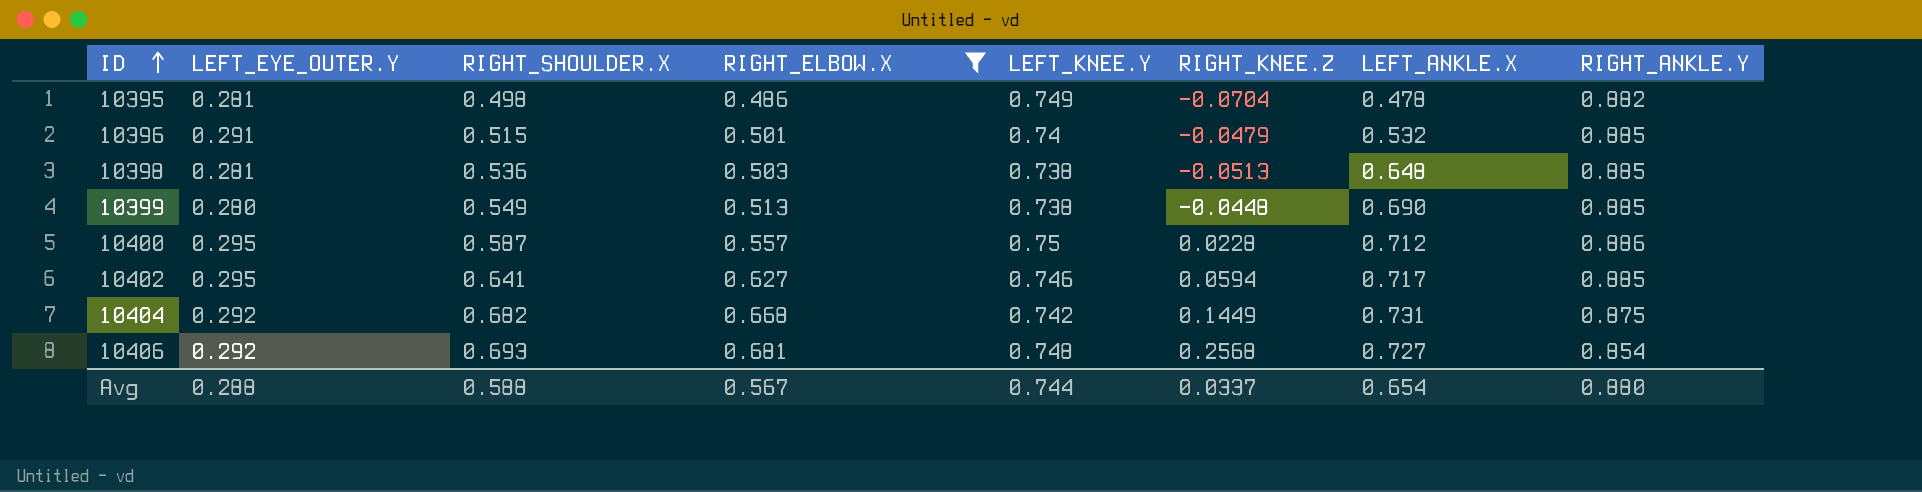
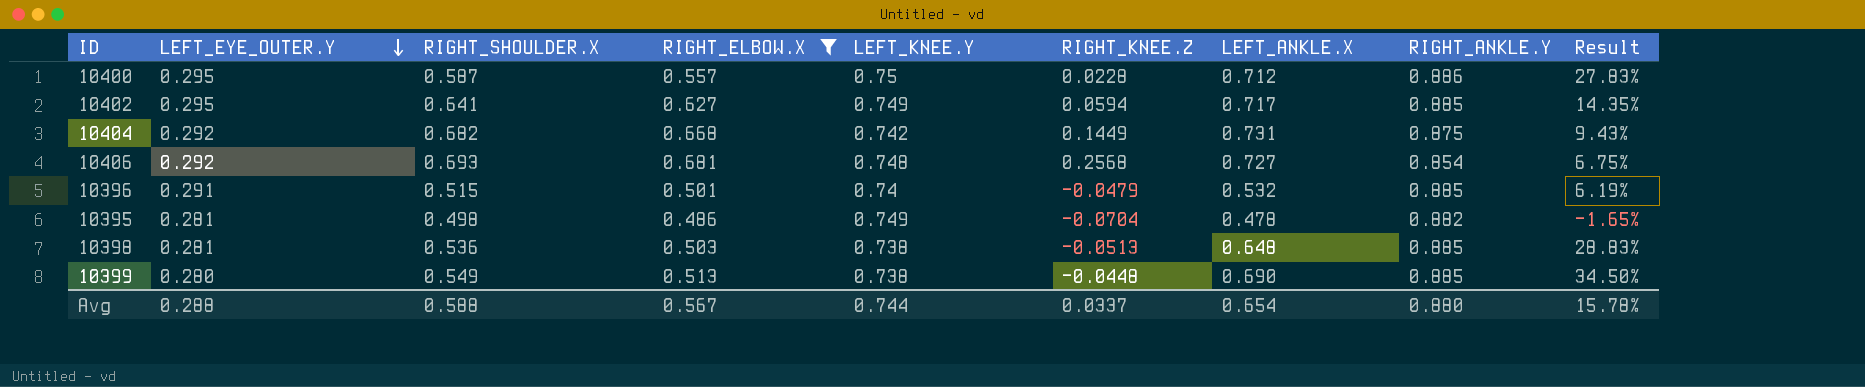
row order: ID ascending -> LEFT_EYE_OUTER.Y descending
column Result | formula: none -> ([LEFT_ANKLE.X] - [RIGHT_ELBOW.X]) / [RIGHT_ELBOW.X]
10402 | LEFT_KNEE.Y: 0.746 -> 0.749

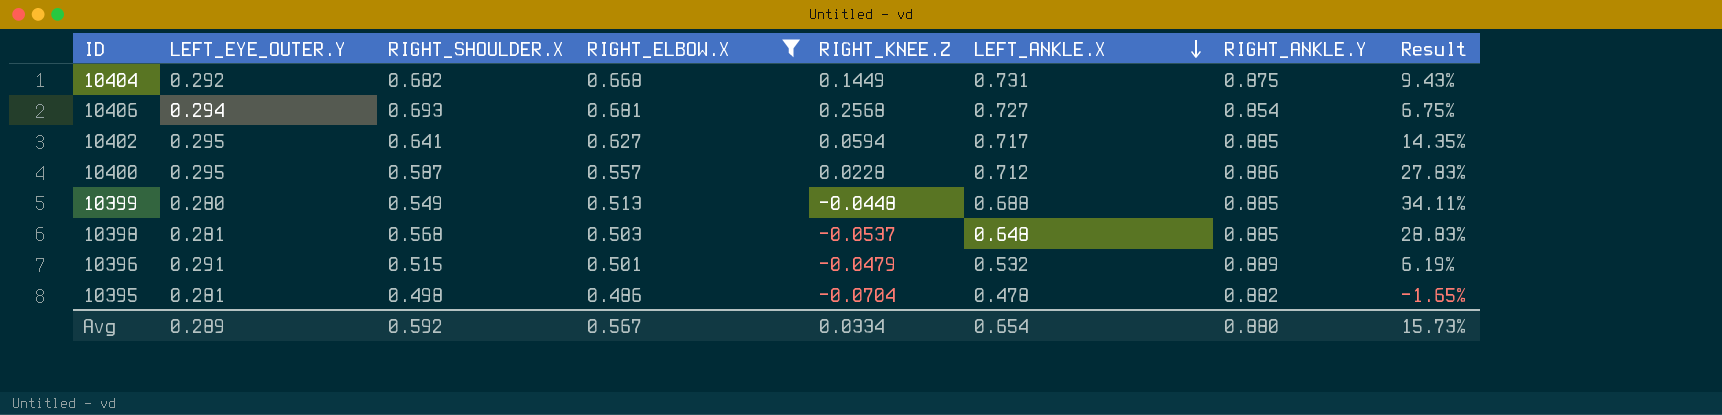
row order: LEFT_EYE_OUTER.Y descending -> LEFT_ANKLE.X descending
column LEFT_KNEE.Y | position: 5 -> none
10406 | LEFT_EYE_OUTER.Y: 0.292 -> 0.294
10399 | LEFT_ANKLE.X: 0.690 -> 0.688
10399 | Result: 34.50% -> 34.11%
10398 | RIGHT_SHOULDER.X: 0.536 -> 0.568
10398 | RIGHT_KNEE.Z: -0.0513 -> -0.0537
10396 | RIGHT_ANKLE.Y: 0.885 -> 0.889
Avg | LEFT_EYE_OUTER.Y: 0.288 -> 0.289
Avg | RIGHT_SHOULDER.X: 0.588 -> 0.592
Avg | RIGHT_KNEE.Z: 0.0337 -> 0.0334
Avg | Result: 15.78% -> 15.73%

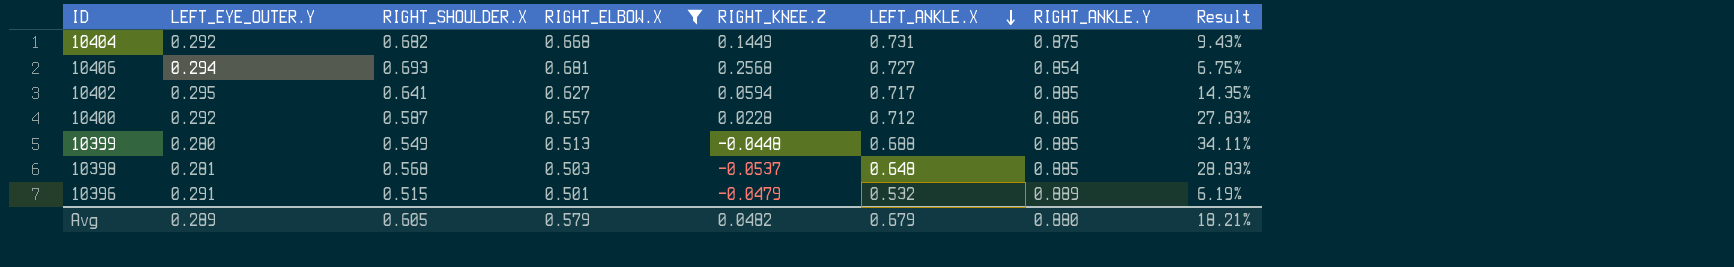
row 10395: 0.281 | 0.498 | 0.486 | -0.0704 | 0.478 | 0.882 | -1.65% -> none
10400 | LEFT_EYE_OUTER.Y: 0.295 -> 0.292
Avg | RIGHT_SHOULDER.X: 0.592 -> 0.605
Avg | RIGHT_ELBOW.X: 0.567 -> 0.579
Avg | RIGHT_KNEE.Z: 0.0334 -> 0.0482
Avg | LEFT_ANKLE.X: 0.654 -> 0.679
Avg | Result: 15.73% -> 18.21%

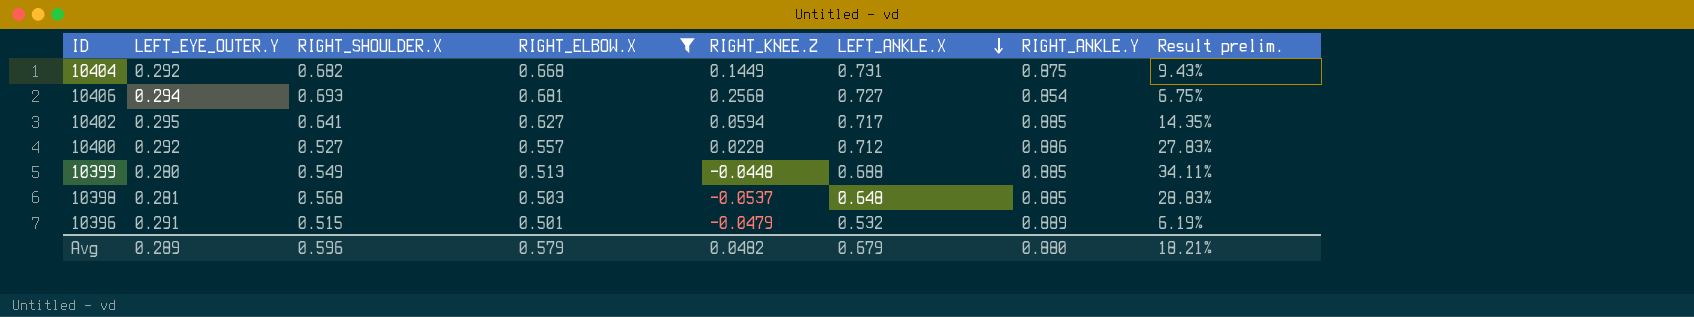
column name: Result -> Result prelim.
10400 | RIGHT_SHOULDER.X: 0.587 -> 0.527
Avg | RIGHT_SHOULDER.X: 0.605 -> 0.596

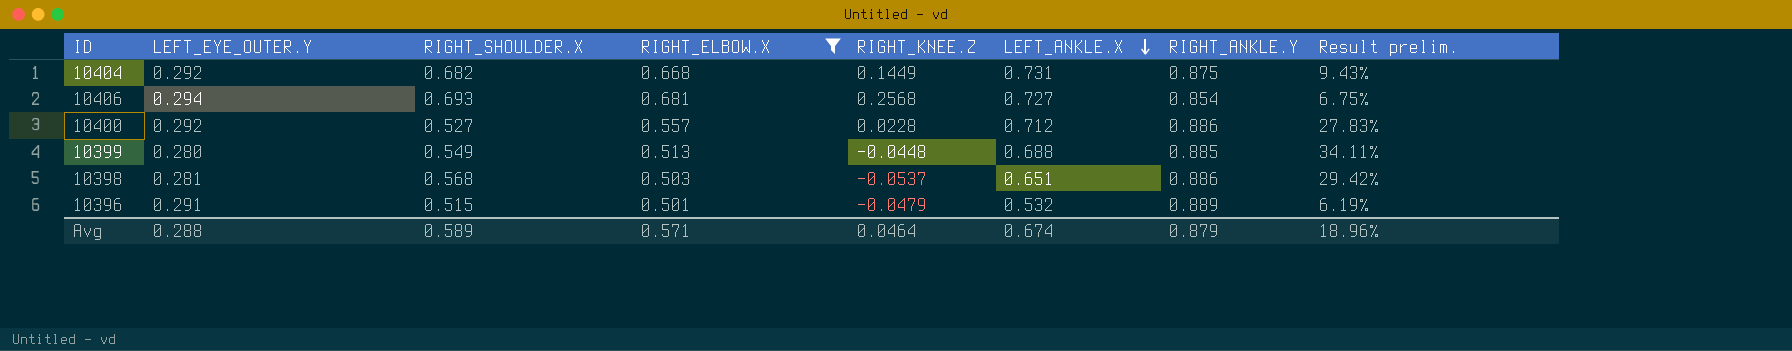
row 10402: 0.295 | 0.641 | 0.627 | 0.0594 | 0.717 | 0.885 | 14.35% -> none
10398 | LEFT_ANKLE.X: 0.648 -> 0.651
10398 | RIGHT_ANKLE.Y: 0.885 -> 0.886
10398 | Result prelim.: 28.83% -> 29.42%
Avg | LEFT_EYE_OUTER.Y: 0.289 -> 0.288
Avg | RIGHT_SHOULDER.X: 0.596 -> 0.589
Avg | RIGHT_ELBOW.X: 0.579 -> 0.571
Avg | RIGHT_KNEE.Z: 0.0482 -> 0.0464
Avg | LEFT_ANKLE.X: 0.679 -> 0.674
Avg | RIGHT_ANKLE.Y: 0.880 -> 0.879
Avg | Result prelim.: 18.21% -> 18.96%

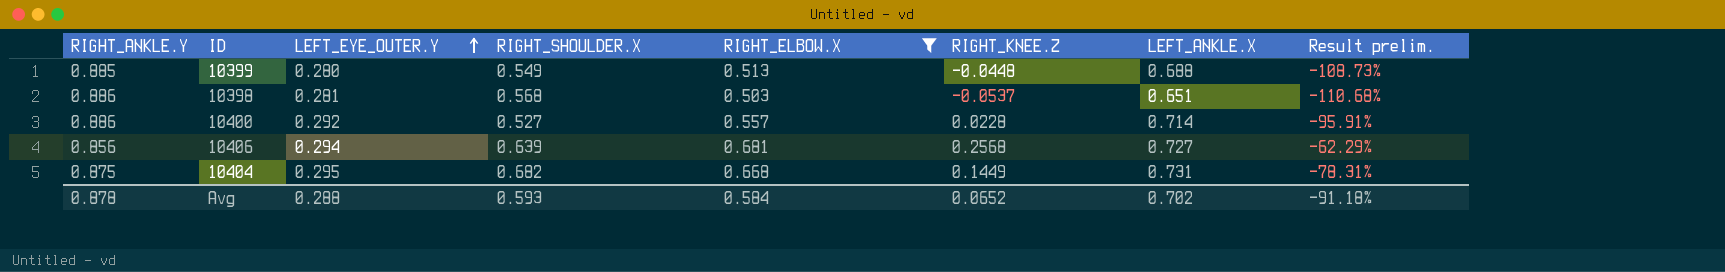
row order: LEFT_ANKLE.X descending -> LEFT_EYE_OUTER.Y ascending
column RIGHT_ANKLE.Y | position: 7 -> 1
column Result prelim. | formula: ([LEFT_ANKLE.X] - [RIGHT_ELBOW.X]) / [RIGHT_ELBOW.X] -> ([RIGHT_KNEE.Z] - [RIGHT_ELBOW.X]) / [RIGHT_ELBOW.X]
row 10396: 0.291 | 0.515 | 0.501 | -0.0479 | 0.532 | 0.889 | 6.19% -> none
10400 | LEFT_ANKLE.X: 0.712 -> 0.714
10406 | RIGHT_ANKLE.Y: 0.854 -> 0.856
10406 | RIGHT_SHOULDER.X: 0.693 -> 0.639
10404 | LEFT_EYE_OUTER.Y: 0.292 -> 0.295
Avg | RIGHT_ANKLE.Y: 0.879 -> 0.878
Avg | RIGHT_SHOULDER.X: 0.589 -> 0.593
Avg | RIGHT_ELBOW.X: 0.571 -> 0.584
Avg | RIGHT_KNEE.Z: 0.0464 -> 0.0652
Avg | LEFT_ANKLE.X: 0.674 -> 0.702
Avg | Result prelim.: 18.96% -> -91.18%

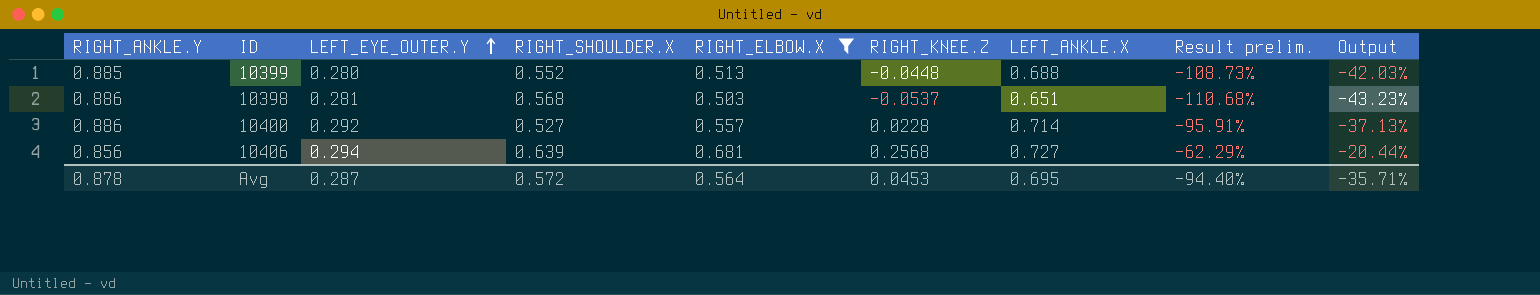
column Output | formula: none -> ([RIGHT_ELBOW.X] - [RIGHT_ANKLE.Y]) / [RIGHT_ANKLE.Y]
row 10404: 0.875 | 0.295 | 0.682 | 0.668 | 0.1449 | 0.731 | -78.31% -> none
10399 | RIGHT_SHOULDER.X: 0.549 -> 0.552
Avg | LEFT_EYE_OUTER.Y: 0.288 -> 0.287
Avg | RIGHT_SHOULDER.X: 0.593 -> 0.572
Avg | RIGHT_ELBOW.X: 0.584 -> 0.564
Avg | RIGHT_KNEE.Z: 0.0652 -> 0.0453
Avg | LEFT_ANKLE.X: 0.702 -> 0.695
Avg | Result prelim.: -91.18% -> -94.40%

